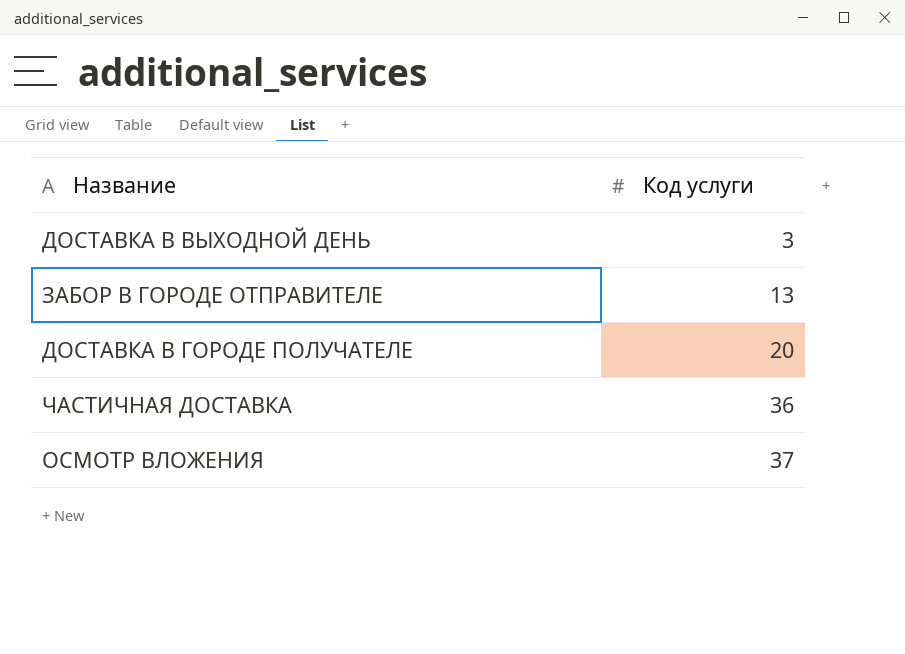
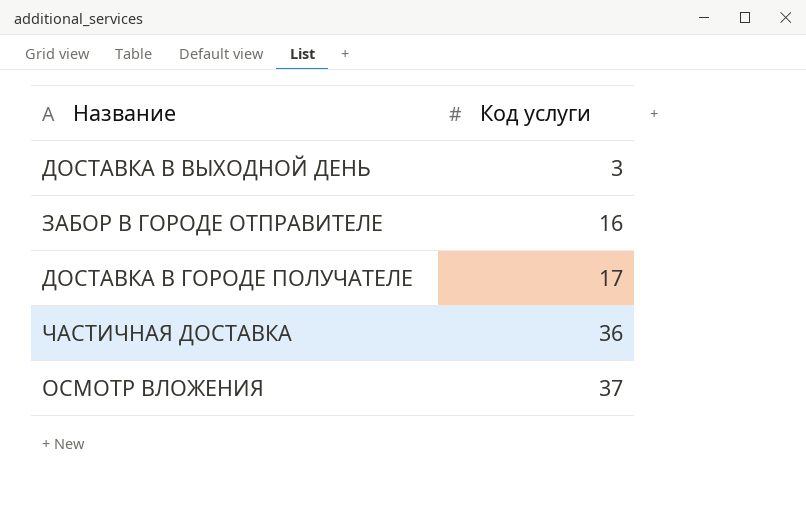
ЗАБОР В ГОРОДЕ ОТПРАВИТЕЛЕ | Код услуги: 13 -> 16
ДОСТАВКА В ГОРОДЕ ПОЛУЧАТЕЛЕ | Код услуги: 20 -> 17

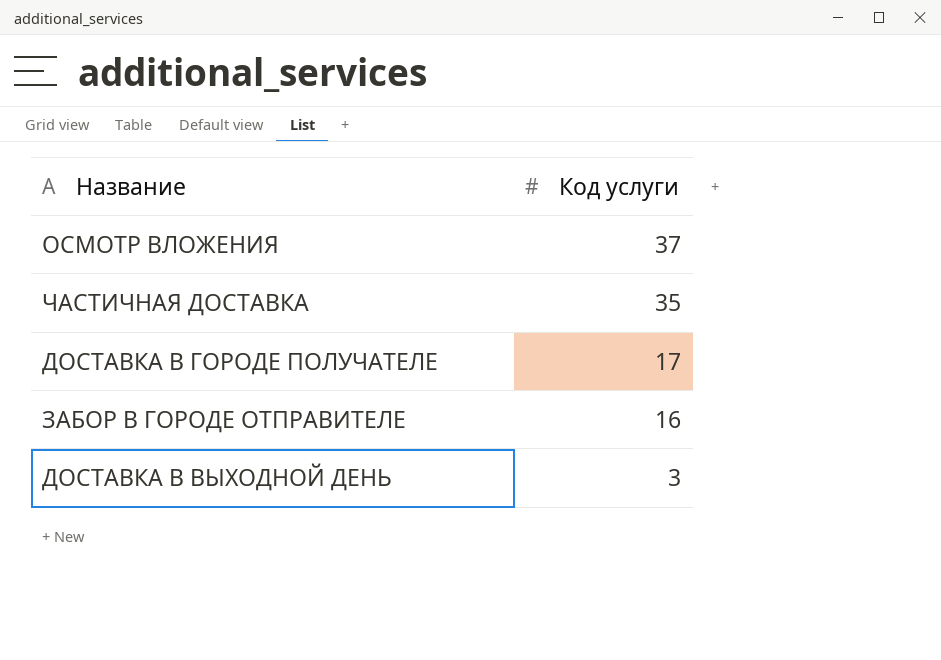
row order: Код услуги ascending -> Код услуги descending
ЧАСТИЧНАЯ ДОСТАВКА | Код услуги: 36 -> 35

